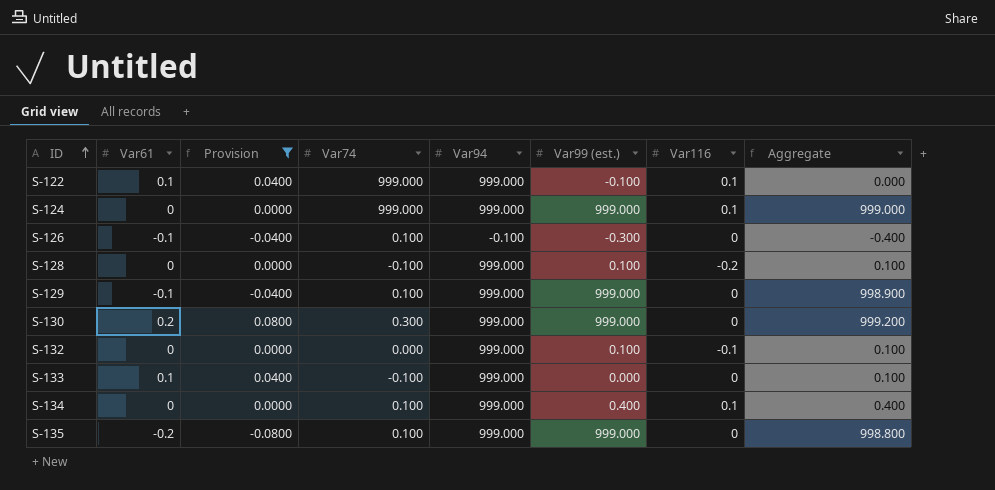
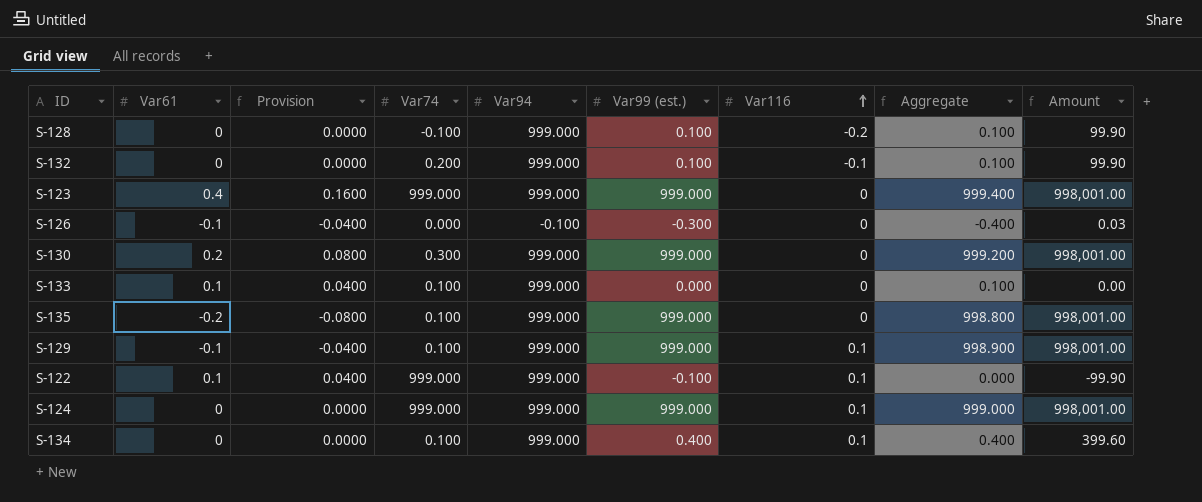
filter: Provision != 0.1600 -> none
row order: ID ascending -> Var116 ascending
column Amount | formula: none -> [Var94] * [Var99 (est.)]
S-132 | Var74: 0.000 -> 0.200
S-126 | Var74: 0.100 -> 0.000
S-133 | Var74: -0.100 -> 0.100
S-129 | Var116: 0 -> 0.1

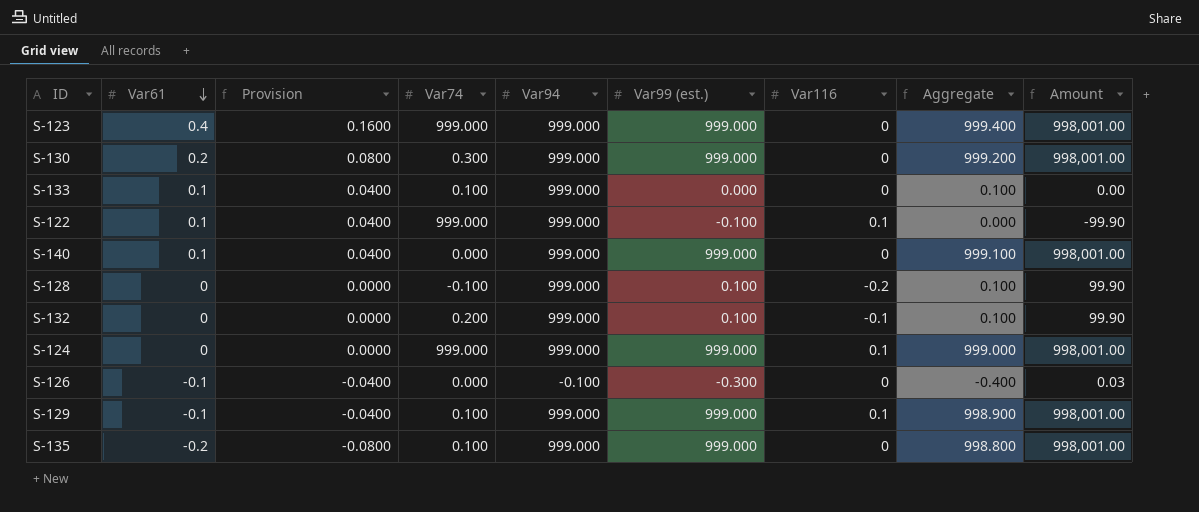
row order: Var116 ascending -> Var61 descending
row S-134: 0 | 0.0000 | 0.100 | 999.000 | 0.400 | 0.1 | 0.400 | 399.60 -> none
row S-140: none -> 0.1 | 0.0400 | 0.000 | 999.000 | 999.000 | 0 | 999.100 | 998,001.00

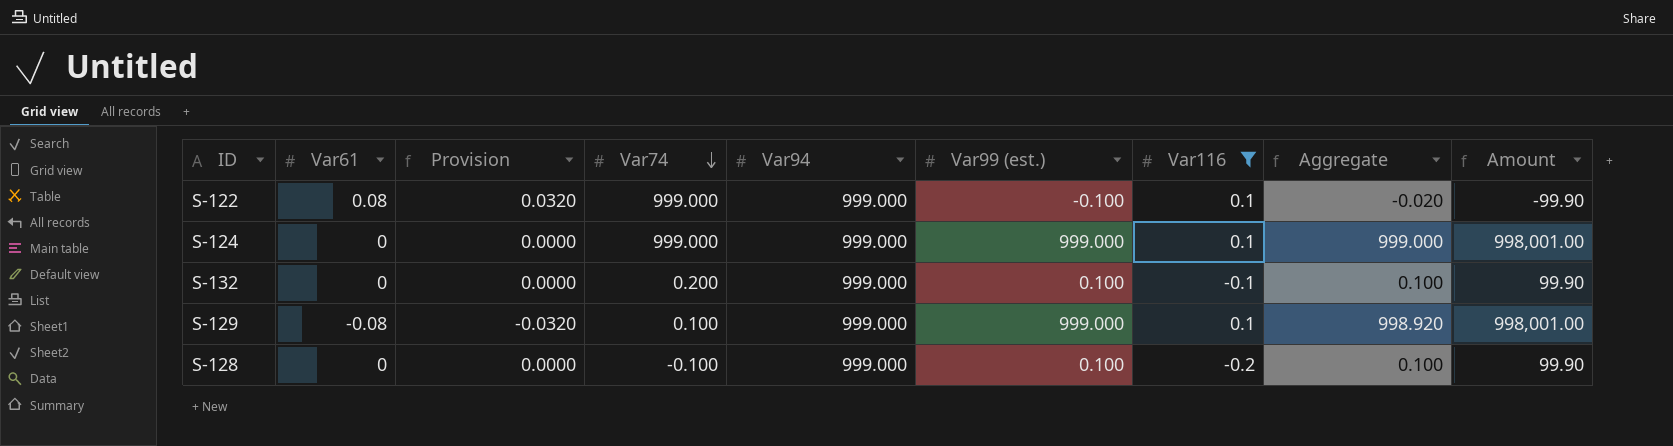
filter: none -> Var116 != 0
row order: Var61 descending -> Var74 descending
S-122 | Var61: 0.1 -> 0.08
S-122 | Provision: 0.0400 -> 0.0320
S-122 | Aggregate: 0.000 -> -0.020
S-129 | Var61: -0.1 -> -0.08
S-129 | Provision: -0.0400 -> -0.0320
S-129 | Aggregate: 998.900 -> 998.920

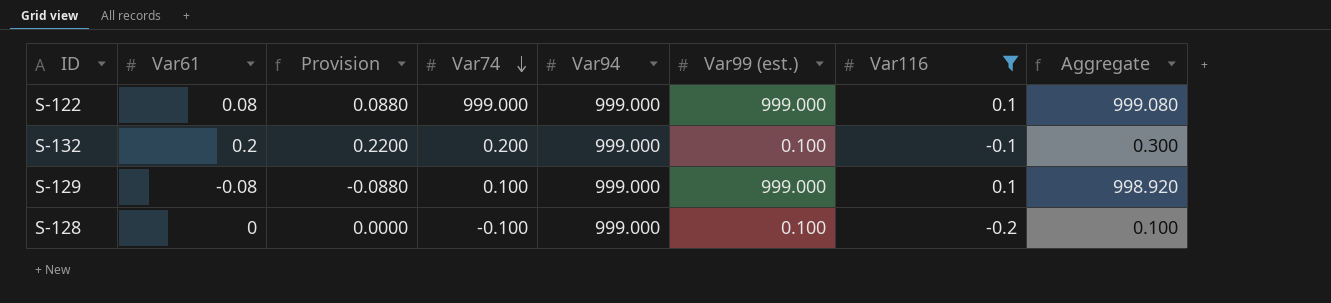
column Amount | formula: [Var94] * [Var99 (est.)] -> none
column Provision | formula: [Var61] * 0.4 -> [Var61] * 1.1
row S-124: 0 | 0.0000 | 999.000 | 999.000 | 999.000 | 0.1 | 999.000 | 998,001.00 -> none
S-122 | Var99 (est.): -0.100 -> 999.000
S-122 | Aggregate: -0.020 -> 999.080
S-132 | Var61: 0 -> 0.2
S-132 | Aggregate: 0.100 -> 0.300

